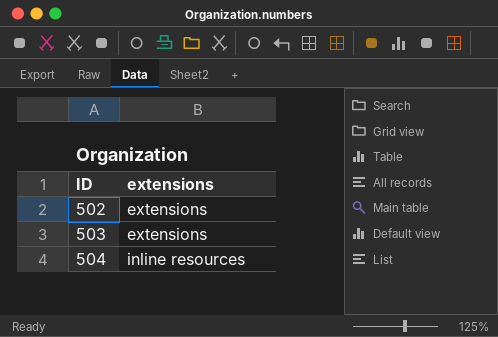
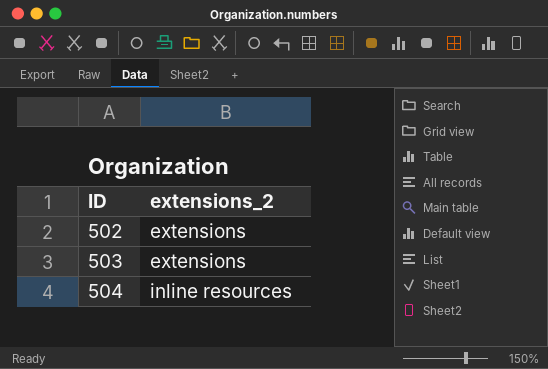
column name: extensions -> extensions_2

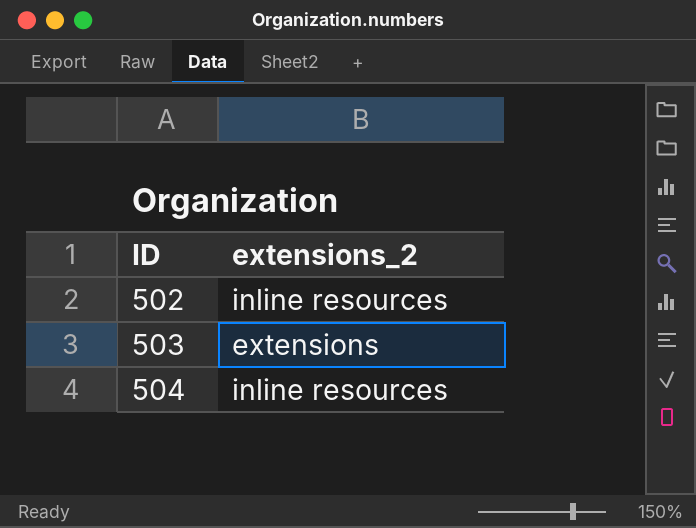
502 | extensions_2: extensions -> inline resources

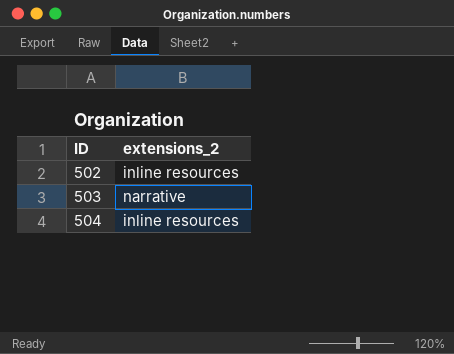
503 | extensions_2: extensions -> narrative

